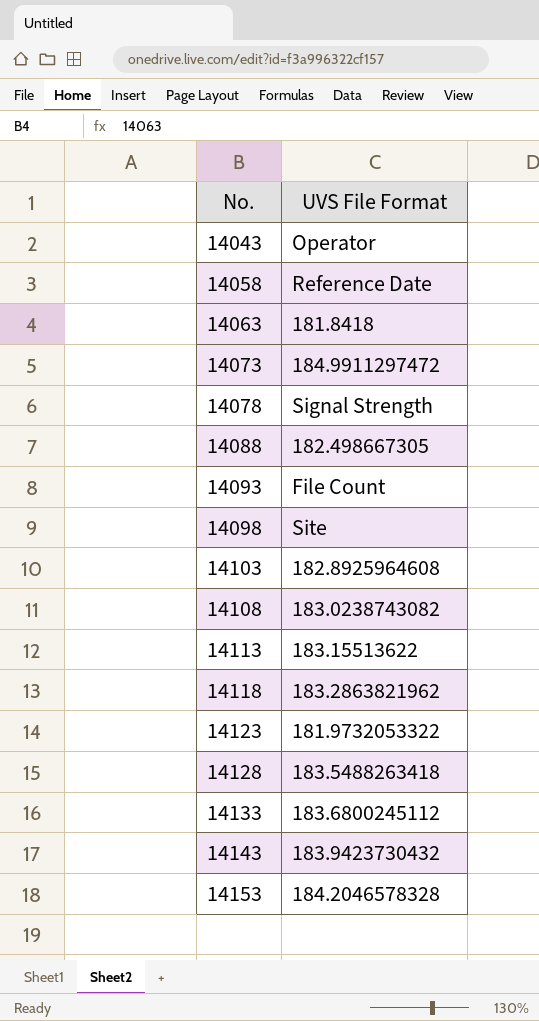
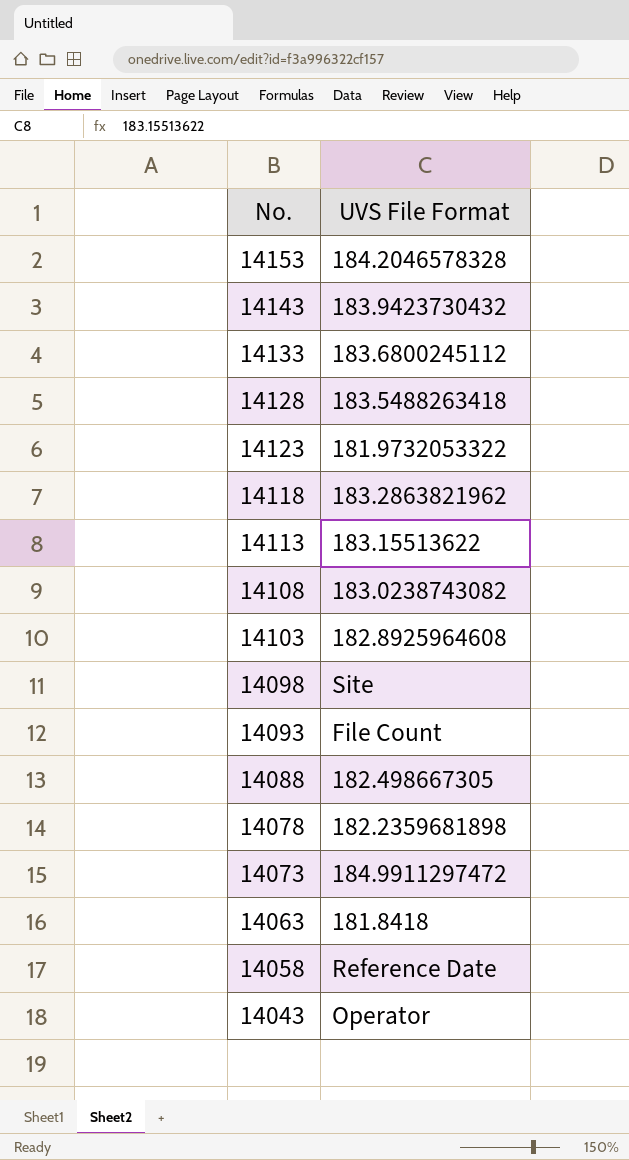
row order: No. ascending -> No. descending
14078 | UVS File Format: Signal Strength -> 182.2359681898

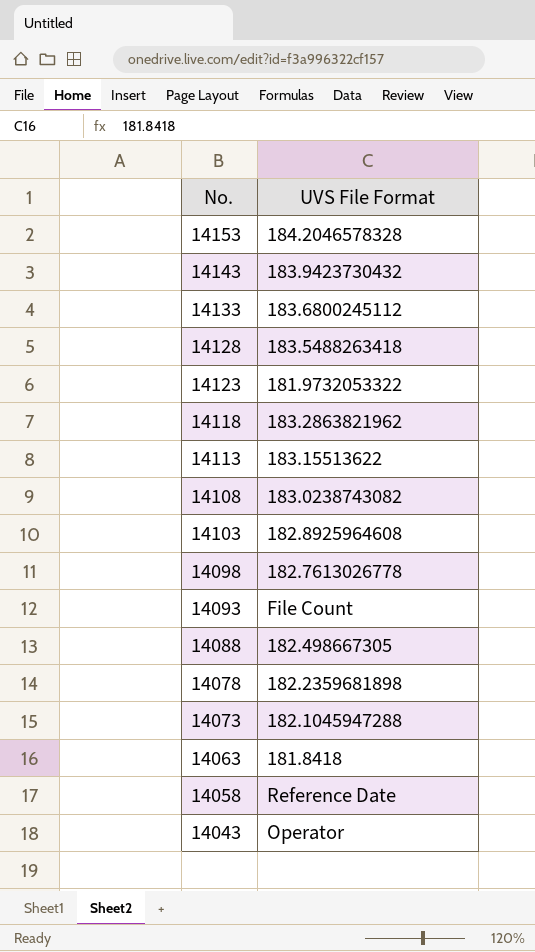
14098 | UVS File Format: Site -> 182.7613026778
14073 | UVS File Format: 184.9911297472 -> 182.1045947288

